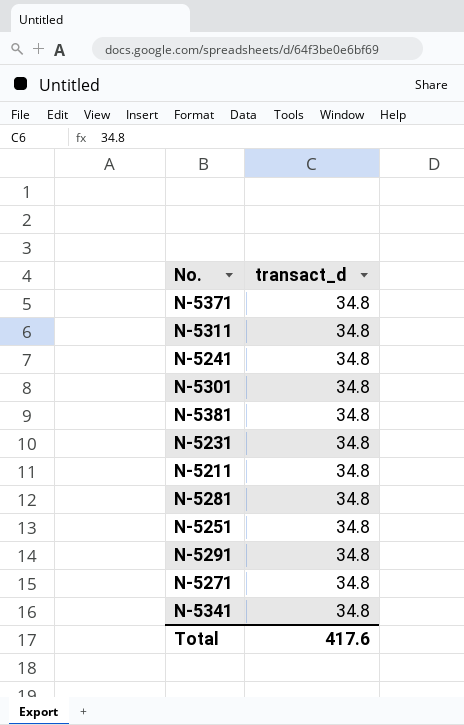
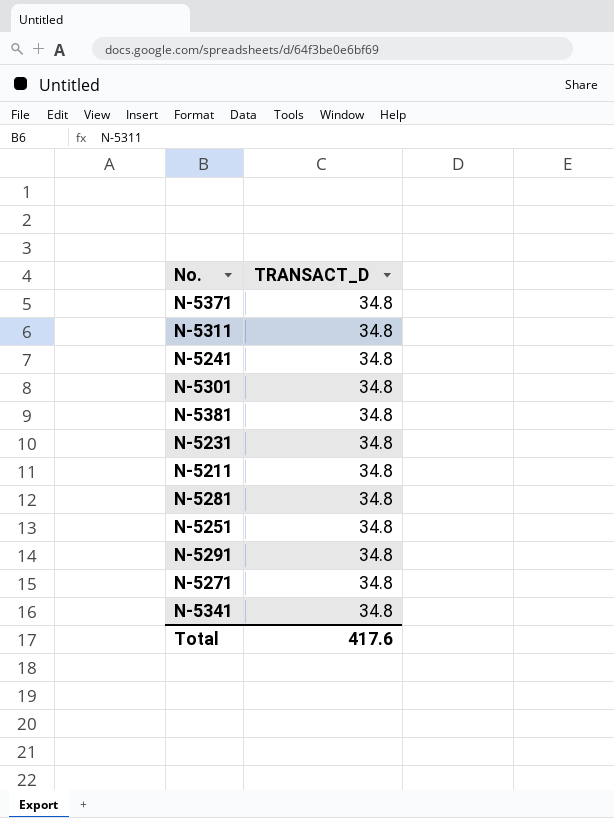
column name: transact_d -> TRANSACT_D

